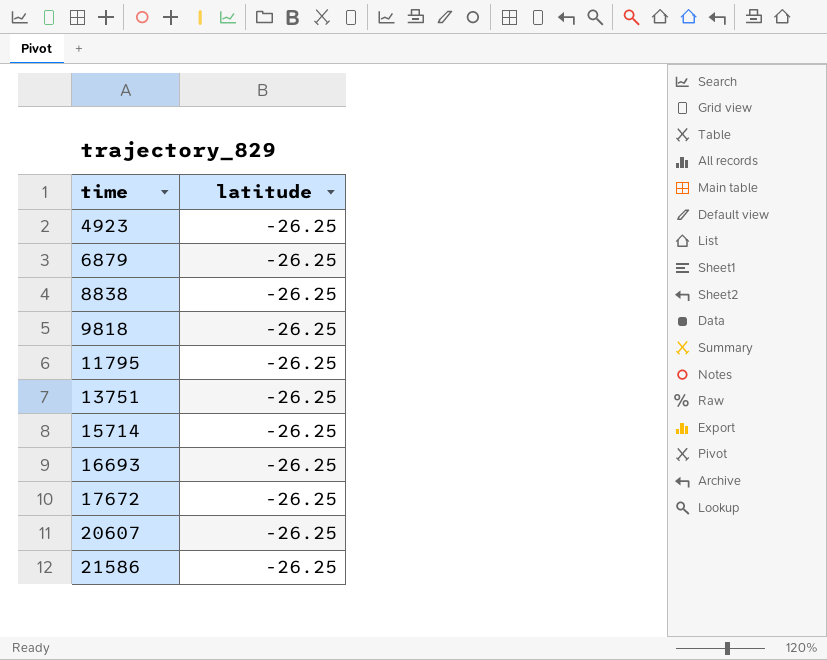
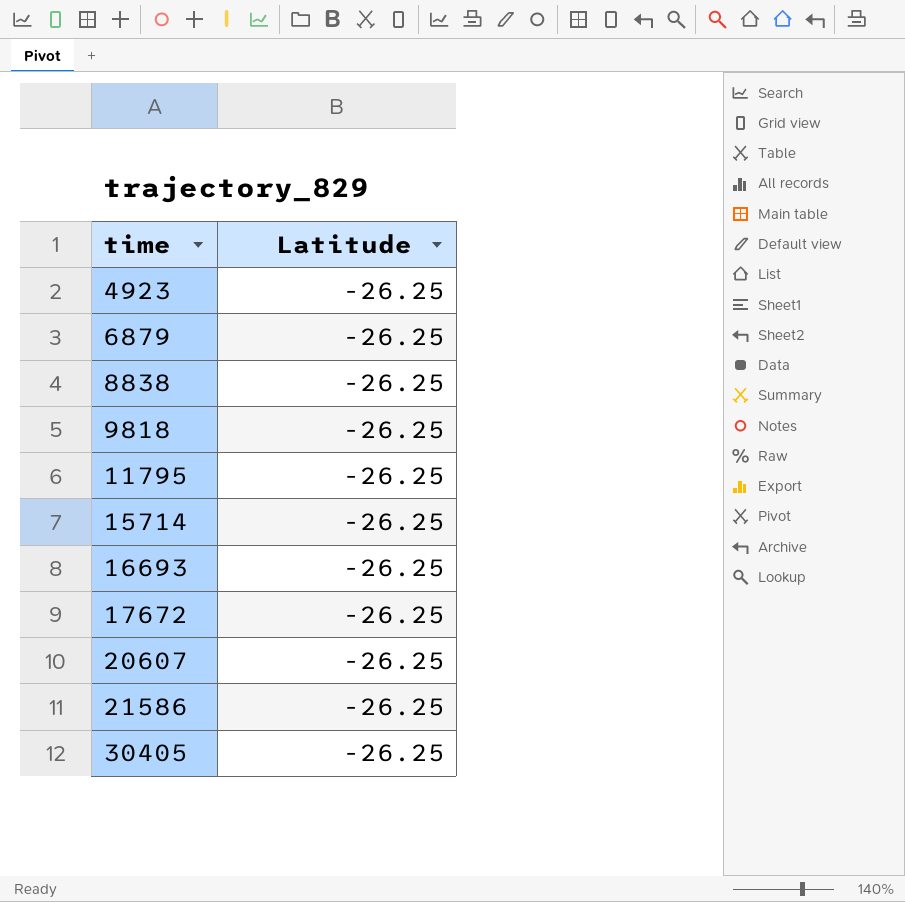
column name: latitude -> Latitude
row 13751: -26.25 -> none
row 30405: none -> -26.25

